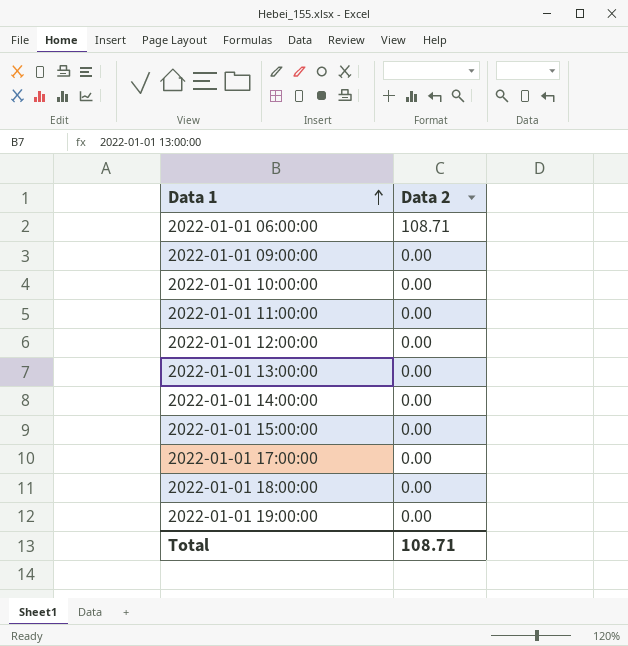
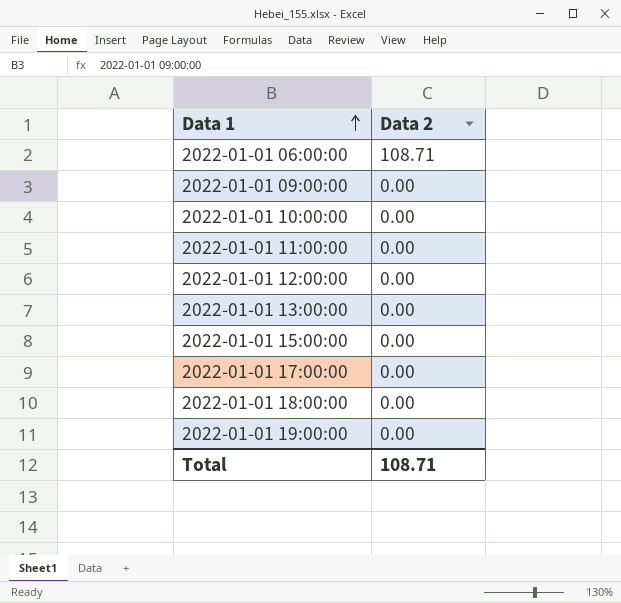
row 2022-01-01 14:00:00: 0.00 -> none

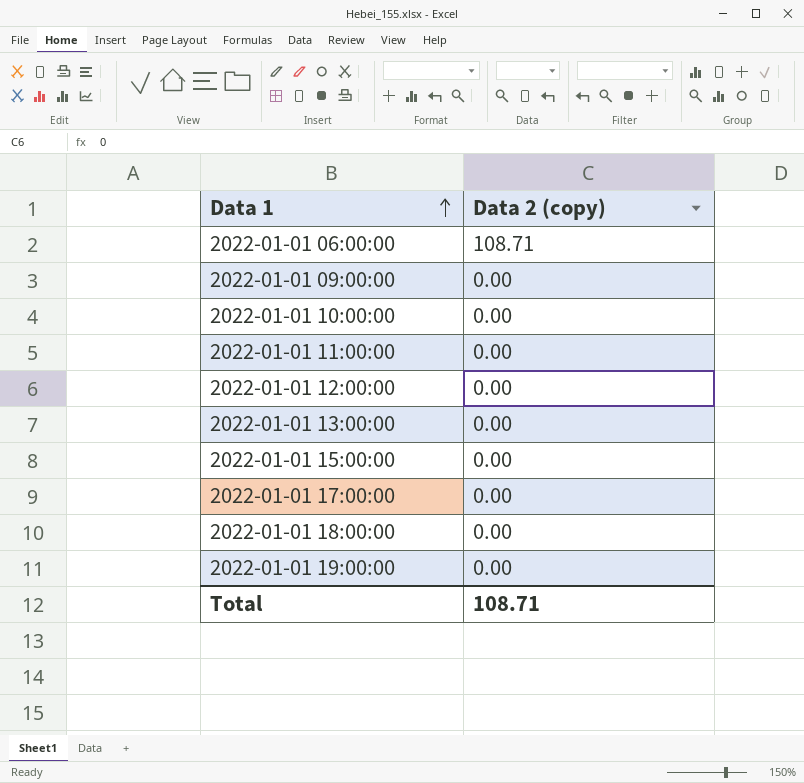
column name: Data 2 -> Data 2 (copy)

